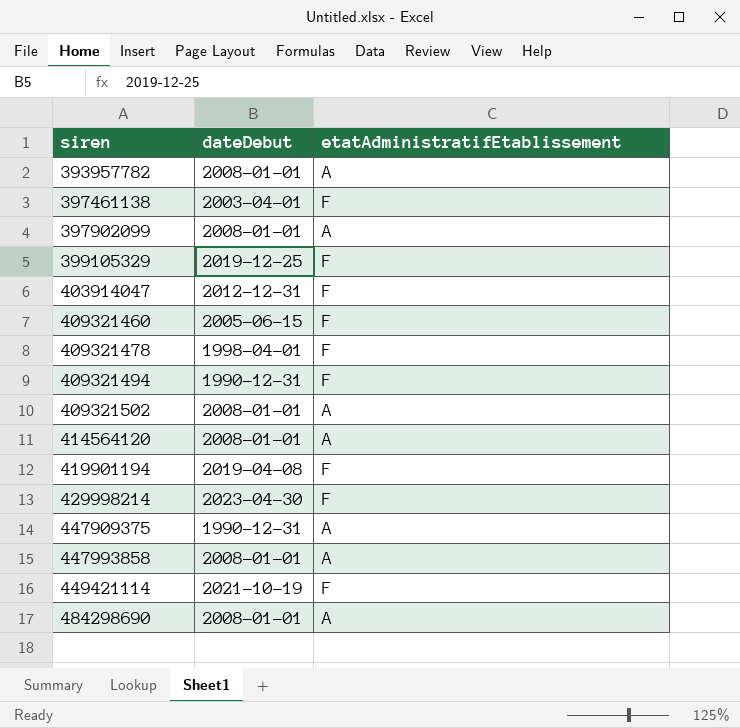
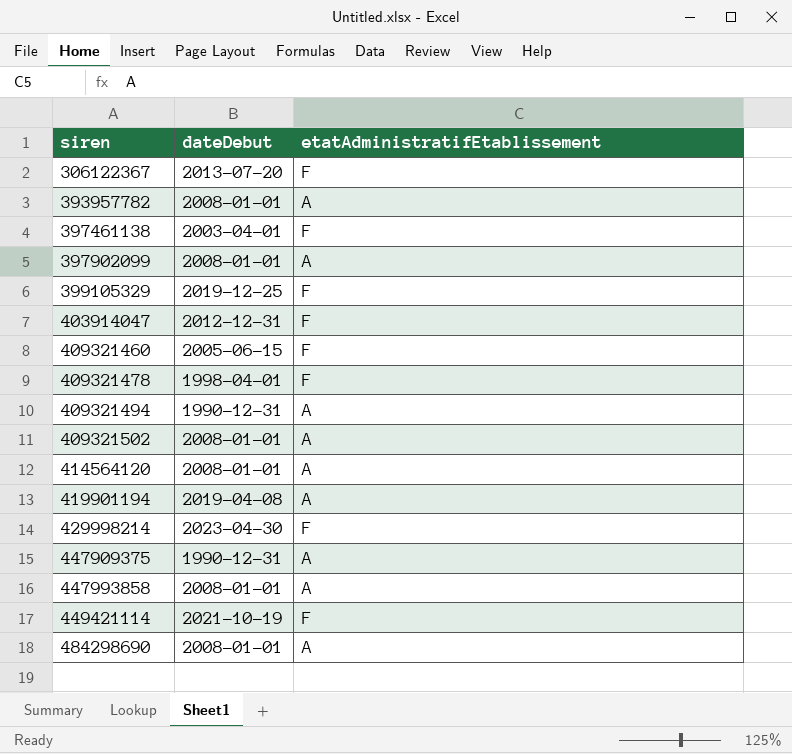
row 306122367: none -> 2013-07-20 | F
409321494 | etatAdministratifEtablissement: F -> A
419901194 | etatAdministratifEtablissement: F -> A

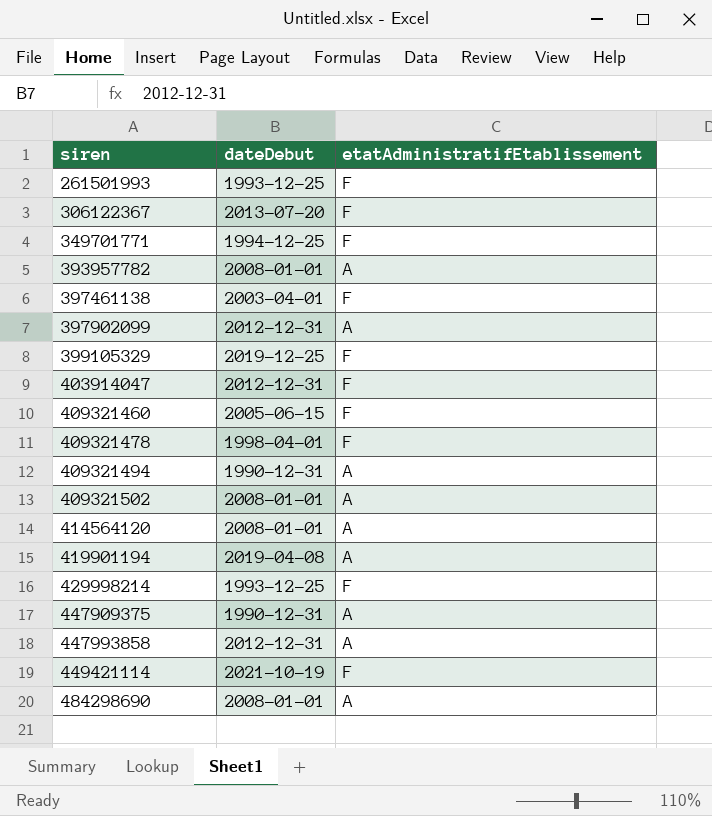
row 261501993: none -> 1993-12-25 | F
row 349701771: none -> 1994-12-25 | F
397902099 | dateDebut: 2008-01-01 -> 2012-12-31
429998214 | dateDebut: 2023-04-30 -> 1993-12-25
447993858 | dateDebut: 2008-01-01 -> 2012-12-31

